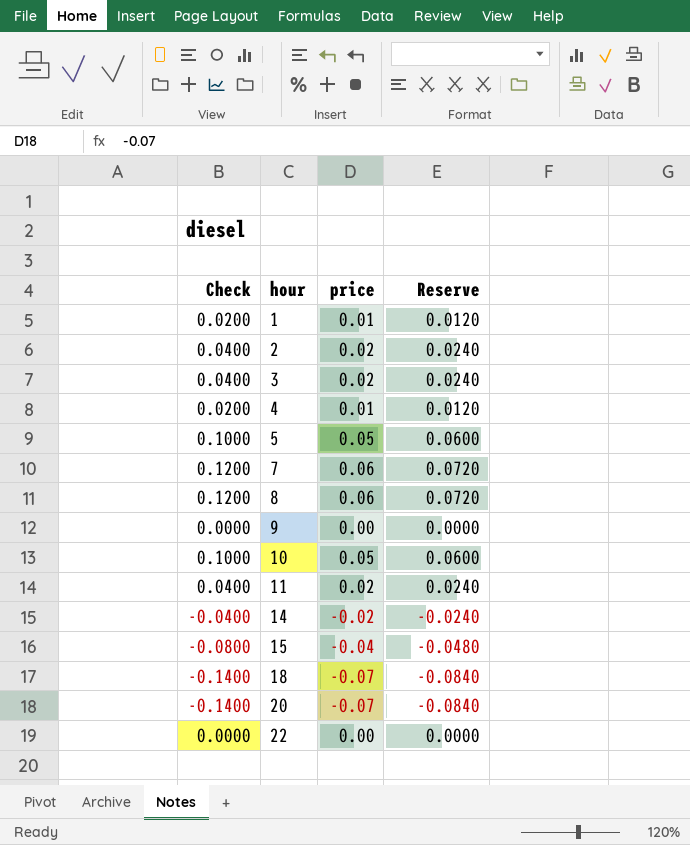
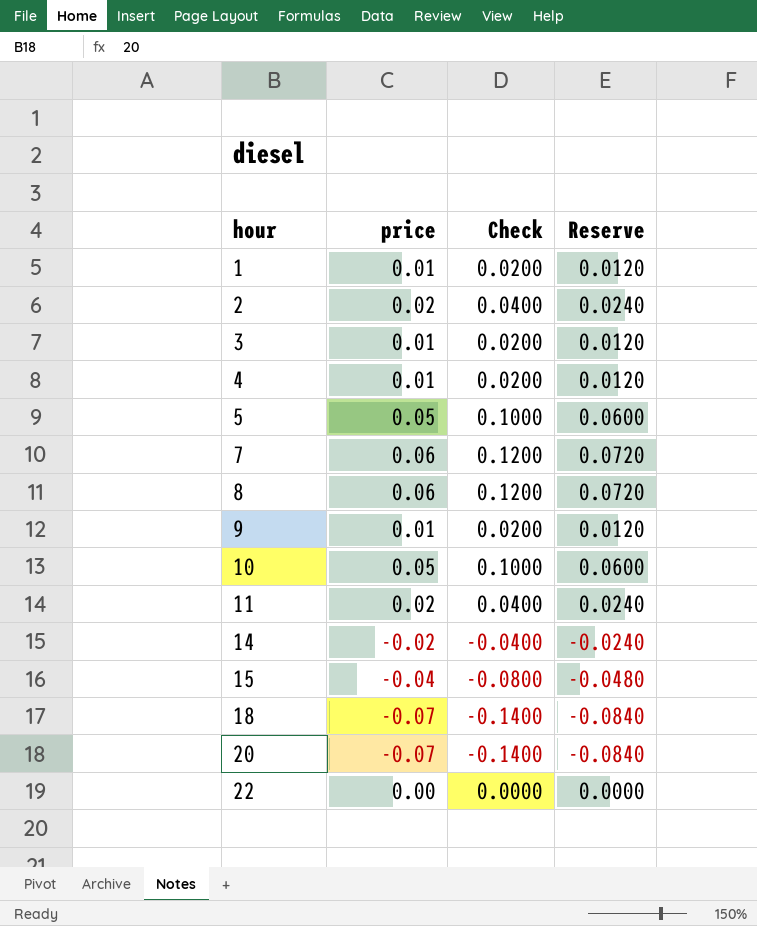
column Check | position: 1 -> 3
3 | price: 0.02 -> 0.01
3 | Check: 0.0400 -> 0.0200
3 | Reserve: 0.0240 -> 0.0120
9 | price: 0.00 -> 0.01
9 | Check: 0.0000 -> 0.0200
9 | Reserve: 0.0000 -> 0.0120

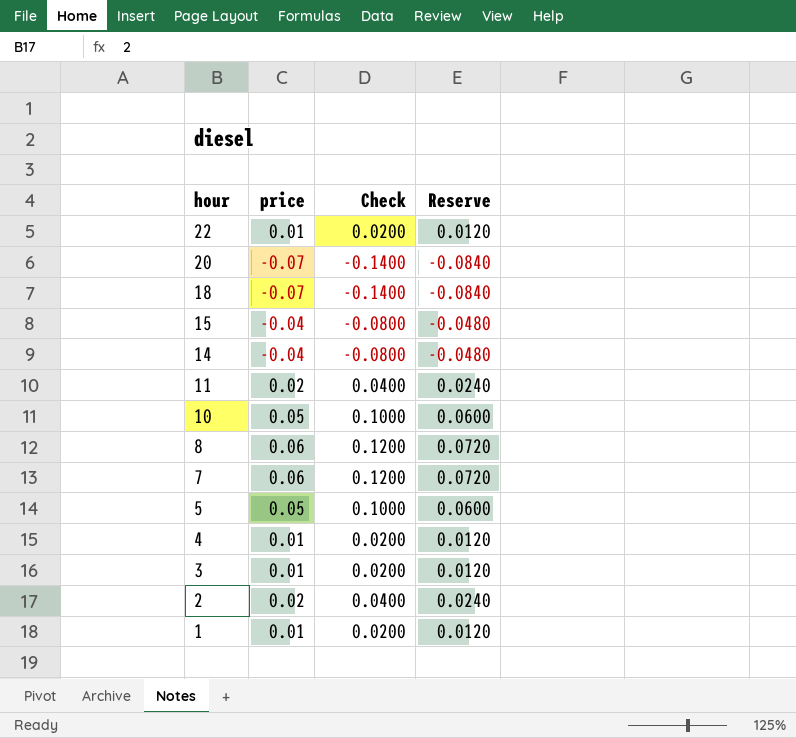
row order: hour ascending -> hour descending
row 9: 0.01 | 0.0200 | 0.0120 -> none
22 | price: 0.00 -> 0.01
22 | Check: 0.0000 -> 0.0200
22 | Reserve: 0.0000 -> 0.0120
14 | price: -0.02 -> -0.04
14 | Check: -0.0400 -> -0.0800
14 | Reserve: -0.0240 -> -0.0480

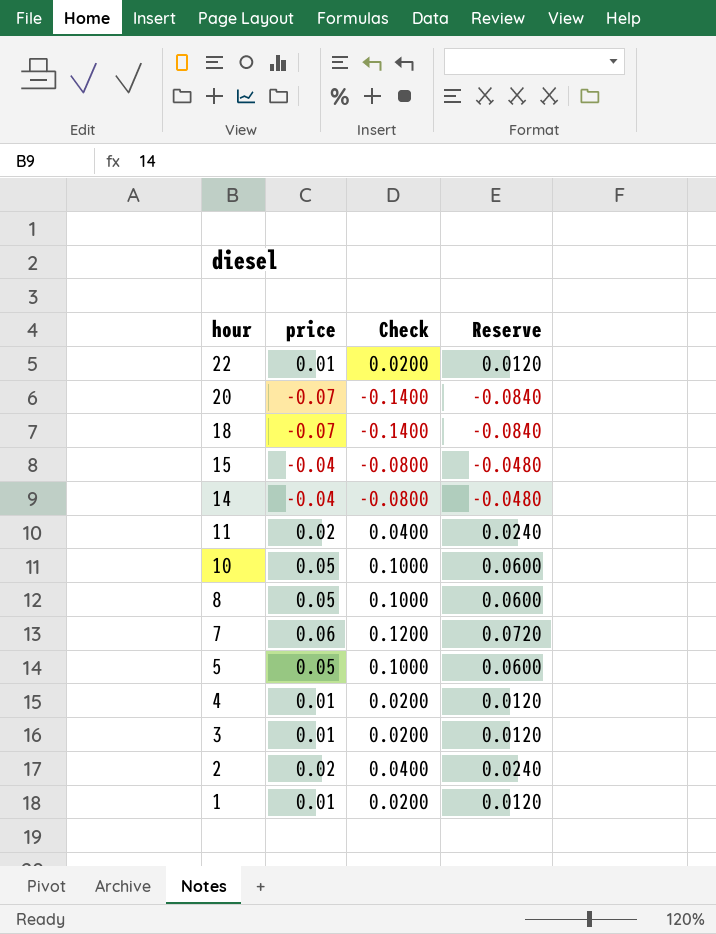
8 | price: 0.06 -> 0.05
8 | Check: 0.1200 -> 0.1000
8 | Reserve: 0.0720 -> 0.0600

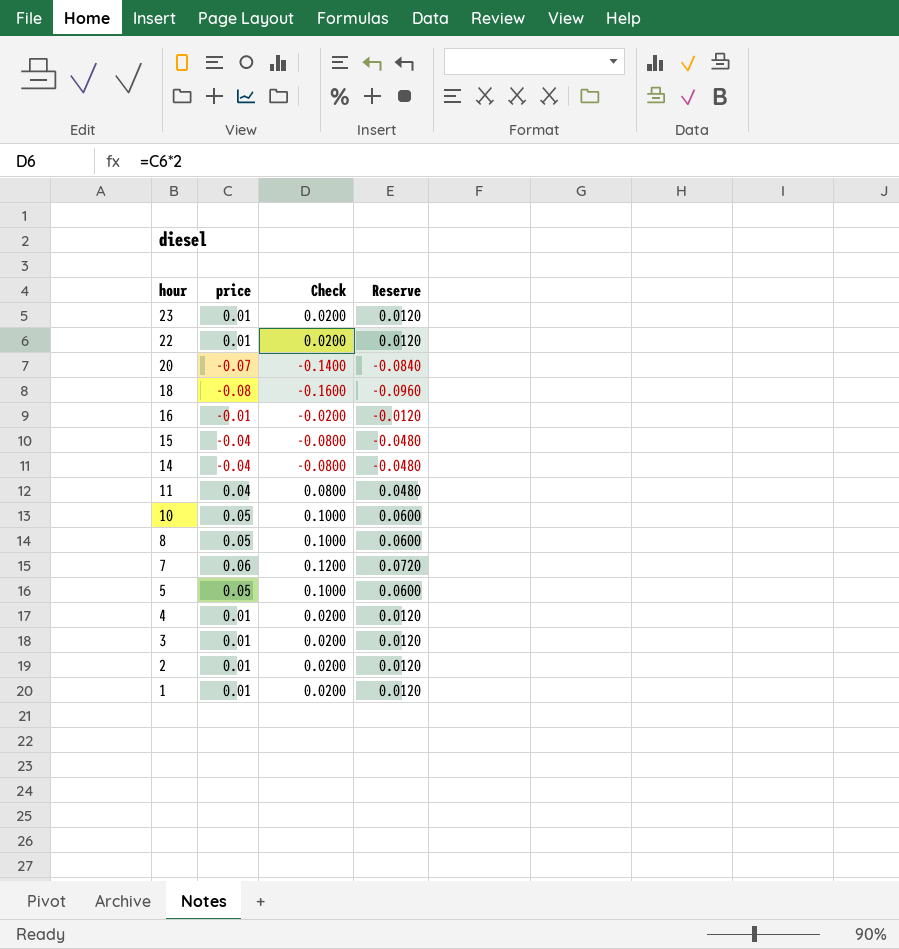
row 23: none -> 0.01 | 0.0200 | 0.0120
18 | price: -0.07 -> -0.08
18 | Check: -0.1400 -> -0.1600
18 | Reserve: -0.0840 -> -0.0960
row 16: none -> -0.01 | -0.0200 | -0.0120
11 | price: 0.02 -> 0.04
11 | Check: 0.0400 -> 0.0800
11 | Reserve: 0.0240 -> 0.0480
2 | price: 0.02 -> 0.01
2 | Check: 0.0400 -> 0.0200
2 | Reserve: 0.0240 -> 0.0120

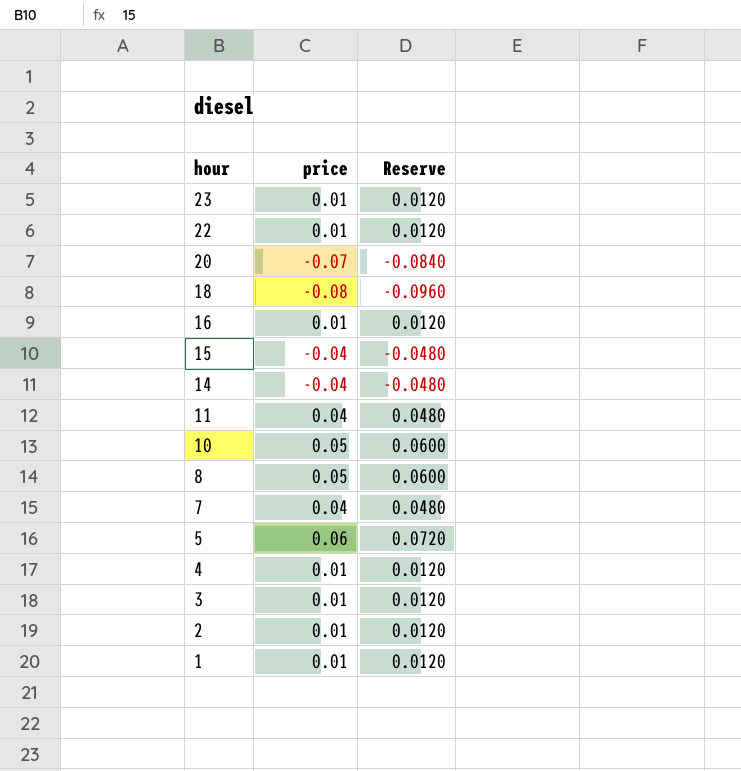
column Check | formula: [price] * 2 -> none
16 | price: -0.01 -> 0.01
16 | Reserve: -0.0120 -> 0.0120
7 | price: 0.06 -> 0.04
7 | Reserve: 0.0720 -> 0.0480
5 | price: 0.05 -> 0.06
5 | Reserve: 0.0600 -> 0.0720

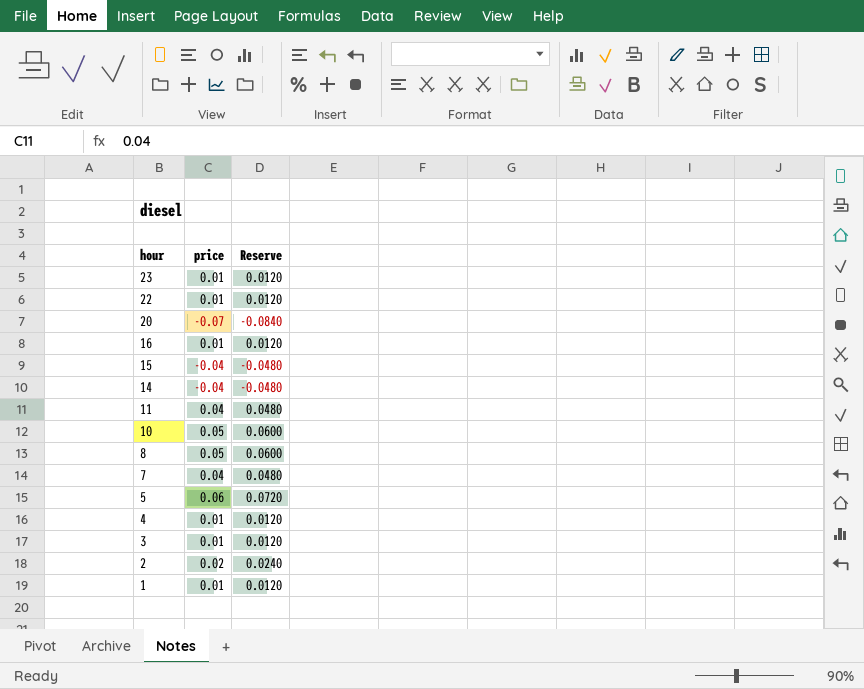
row 18: -0.08 | -0.0960 -> none
2 | price: 0.01 -> 0.02
2 | Reserve: 0.0120 -> 0.0240

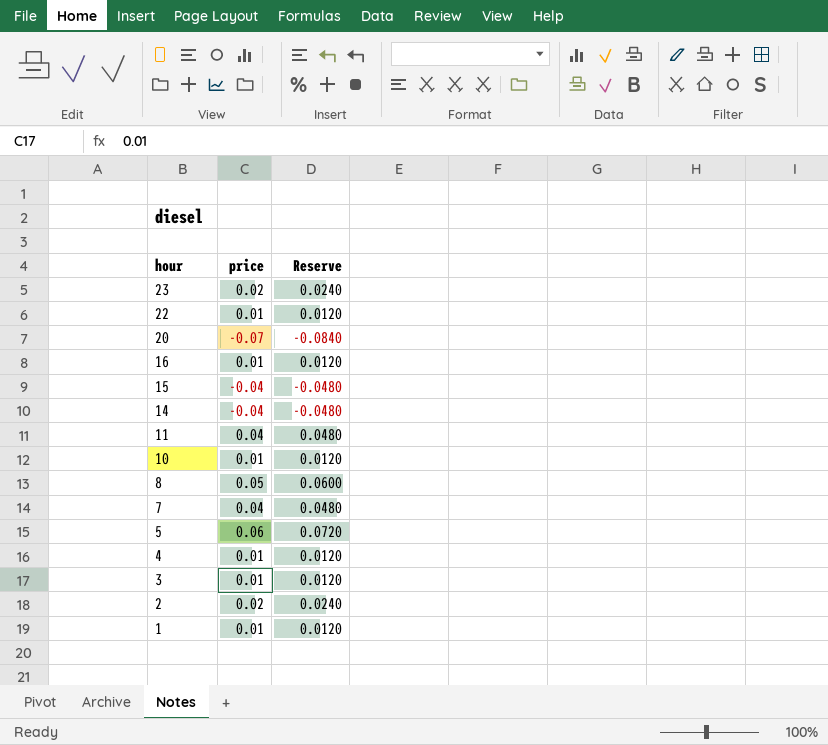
23 | price: 0.01 -> 0.02
23 | Reserve: 0.0120 -> 0.0240
10 | price: 0.05 -> 0.01
10 | Reserve: 0.0600 -> 0.0120

